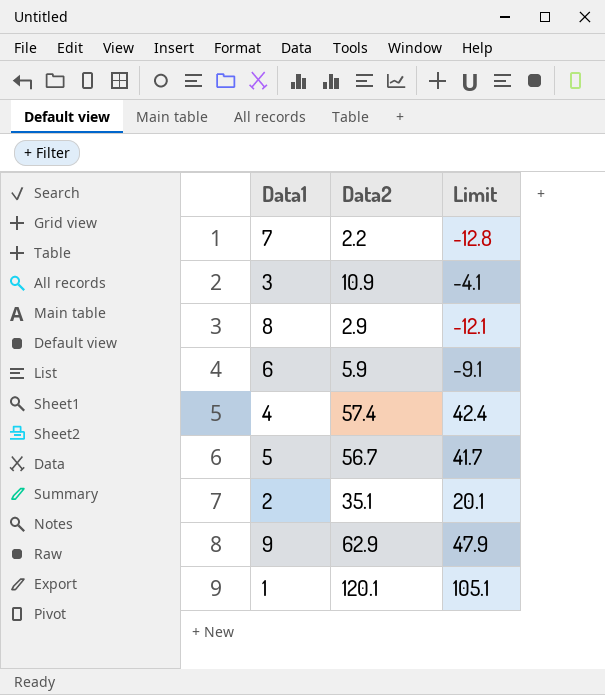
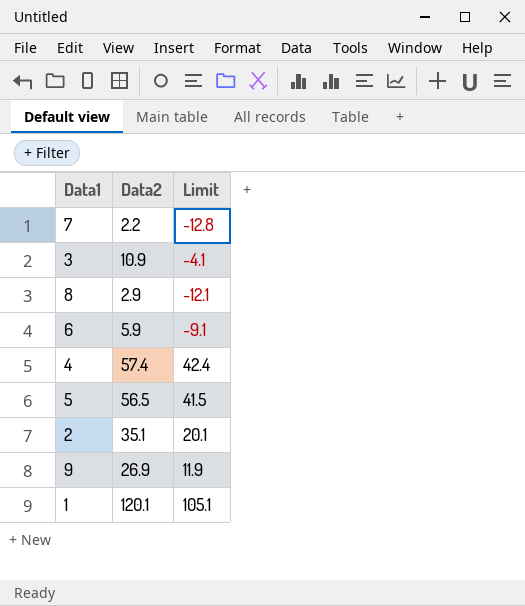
5 | Data2: 56.7 -> 56.5
5 | Limit: 41.7 -> 41.5
9 | Data2: 62.9 -> 26.9
9 | Limit: 47.9 -> 11.9

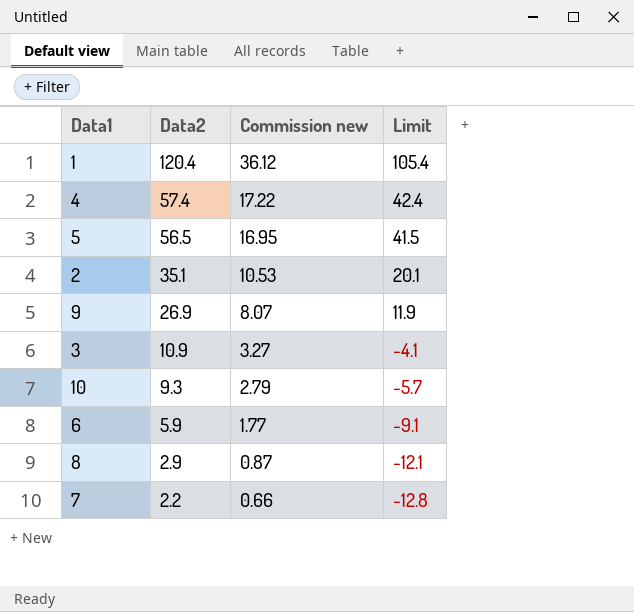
row order: none -> Data2 descending
column Commission new | formula: none -> [Data2] * 0.3
1 | Data2: 120.1 -> 120.4
1 | Limit: 105.1 -> 105.4
row 10: none -> 9.3 | 2.79 | -5.7

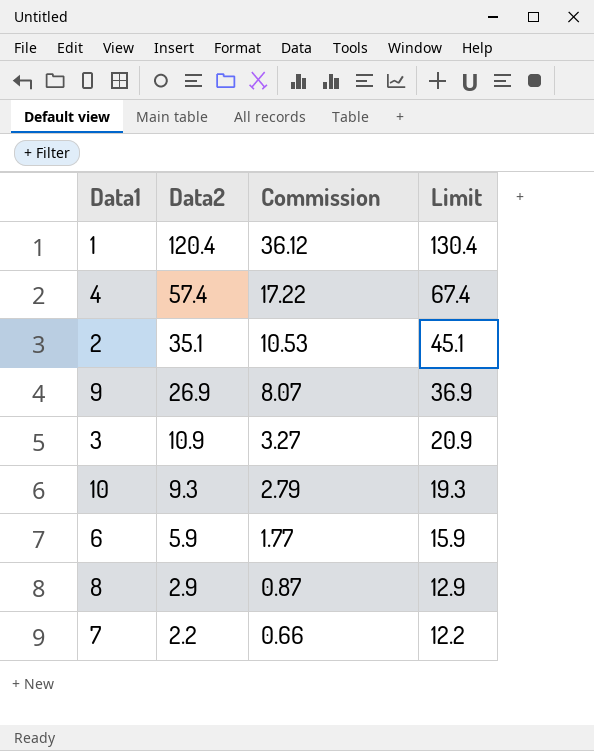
column name: Commission new -> Commission
column Limit | formula: [Data2] - 15 -> [Data2] + 10
row 5: 56.5 | 16.95 | 41.5 -> none

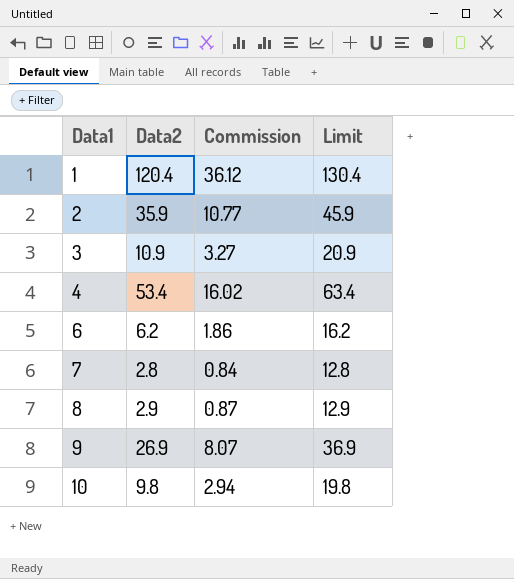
row order: Data2 descending -> Data1 ascending
2 | Data2: 35.1 -> 35.9
2 | Commission: 10.53 -> 10.77
2 | Limit: 45.1 -> 45.9
4 | Data2: 57.4 -> 53.4
4 | Commission: 17.22 -> 16.02
4 | Limit: 67.4 -> 63.4
6 | Data2: 5.9 -> 6.2
6 | Commission: 1.77 -> 1.86
6 | Limit: 15.9 -> 16.2
7 | Data2: 2.2 -> 2.8
7 | Commission: 0.66 -> 0.84
7 | Limit: 12.2 -> 12.8
10 | Data2: 9.3 -> 9.8
10 | Commission: 2.79 -> 2.94
10 | Limit: 19.3 -> 19.8

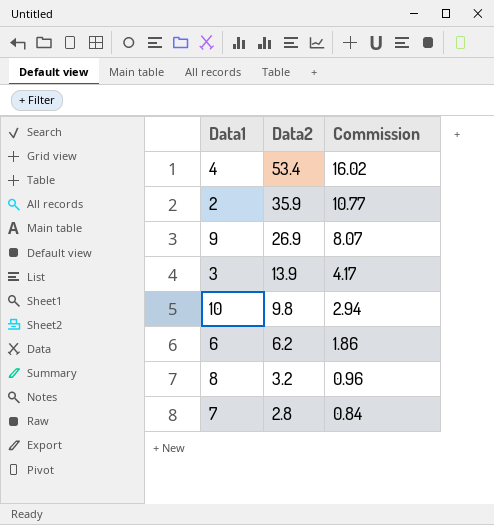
row order: Data1 ascending -> Data2 descending
column Limit | formula: [Data2] + 10 -> none
row 1: 120.4 | 36.12 | 130.4 -> none
3 | Data2: 10.9 -> 13.9
3 | Commission: 3.27 -> 4.17
8 | Data2: 2.9 -> 3.2
8 | Commission: 0.87 -> 0.96

